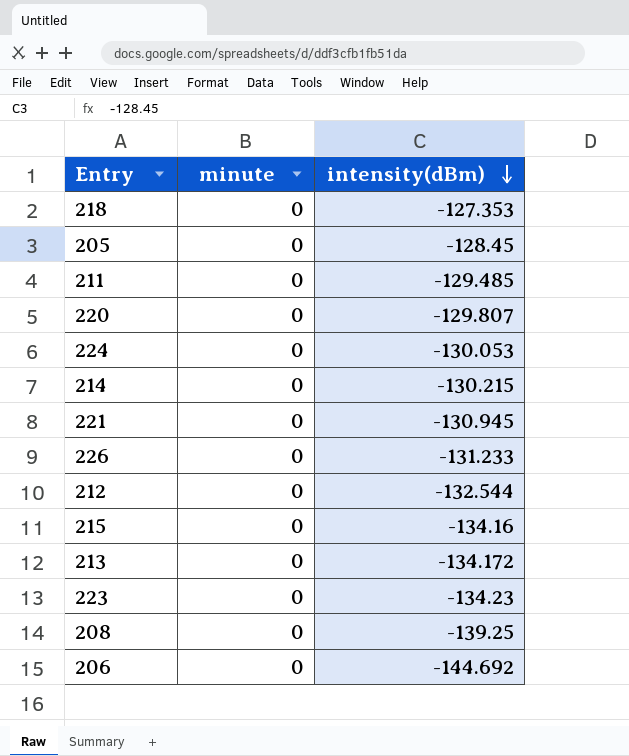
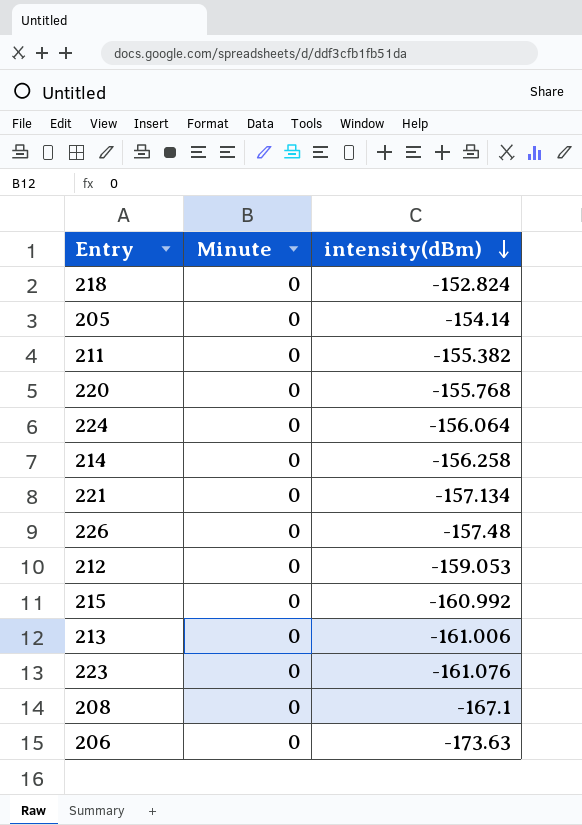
column name: minute -> Minute
218 | intensity(dBm): -127.353 -> -152.824
205 | intensity(dBm): -128.45 -> -154.14
211 | intensity(dBm): -129.485 -> -155.382
220 | intensity(dBm): -129.807 -> -155.768
224 | intensity(dBm): -130.053 -> -156.064
214 | intensity(dBm): -130.215 -> -156.258
221 | intensity(dBm): -130.945 -> -157.134
226 | intensity(dBm): -131.233 -> -157.48
212 | intensity(dBm): -132.544 -> -159.053
215 | intensity(dBm): -134.16 -> -160.992
213 | intensity(dBm): -134.172 -> -161.006
223 | intensity(dBm): -134.23 -> -161.076
208 | intensity(dBm): -139.25 -> -167.1
206 | intensity(dBm): -144.692 -> -173.63

